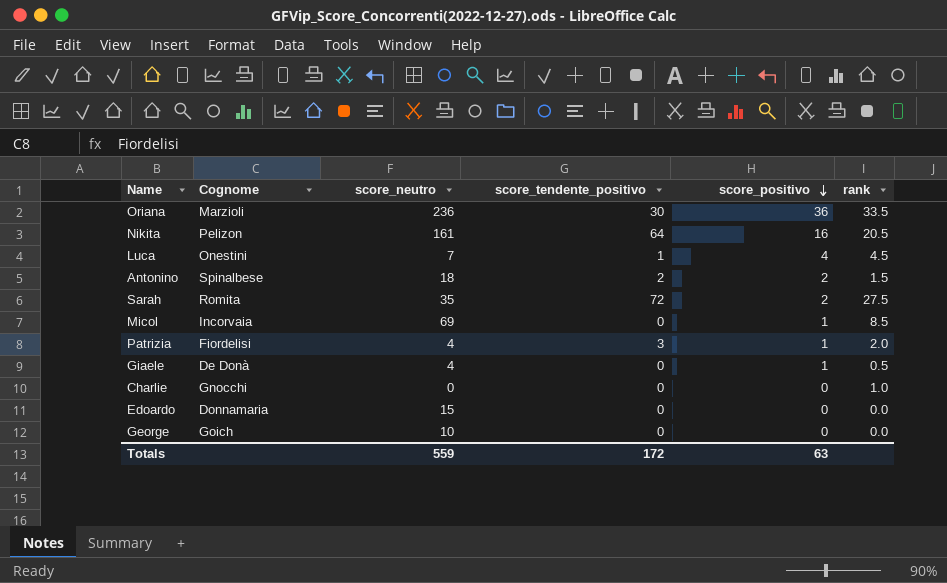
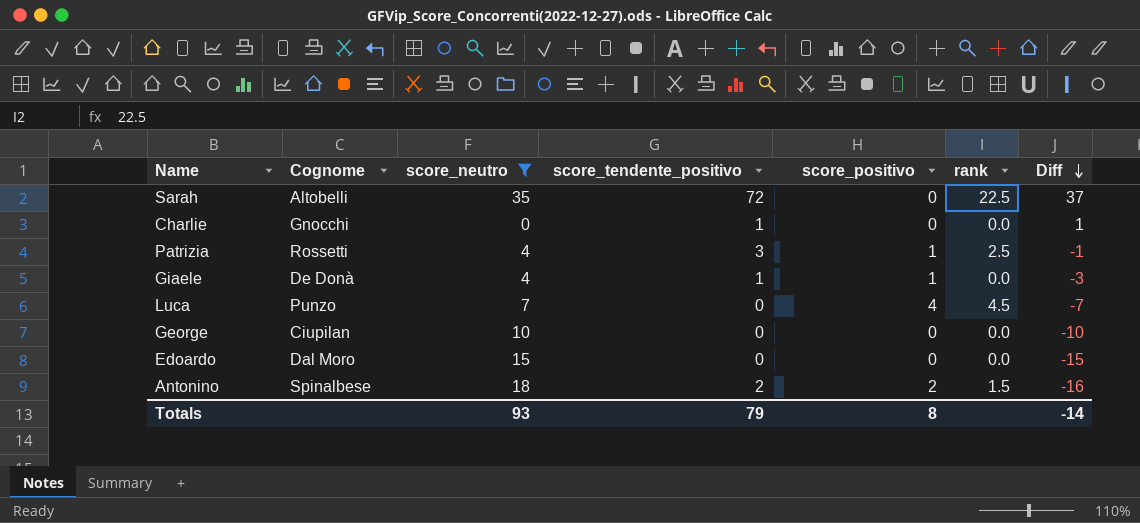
filter: none -> score_neutro <= 35
row order: score_positivo descending -> Diff descending
column Diff | formula: none -> [score_tendente_positivo] - [score_neutro]
Sarah | Cognome: Romita -> Altobelli
Sarah | score_positivo: 2 -> 0
Sarah | rank: 27.5 -> 22.5
Charlie | score_tendente_positivo: 0 -> 1
Charlie | rank: 1.0 -> 0.0
Patrizia | Cognome: Fiordelisi -> Rossetti
Patrizia | rank: 2.0 -> 2.5
Giaele | score_tendente_positivo: 0 -> 1
Giaele | rank: 0.5 -> 0.0
Luca | Cognome: Onestini -> Punzo
Luca | score_tendente_positivo: 1 -> 0
George | Cognome: Goich -> Ciupilan
Edoardo | Cognome: Donnamaria -> Dal Moro
Totals | score_neutro: 559 -> 93
Totals | score_tendente_positivo: 172 -> 79
Totals | score_positivo: 63 -> 8

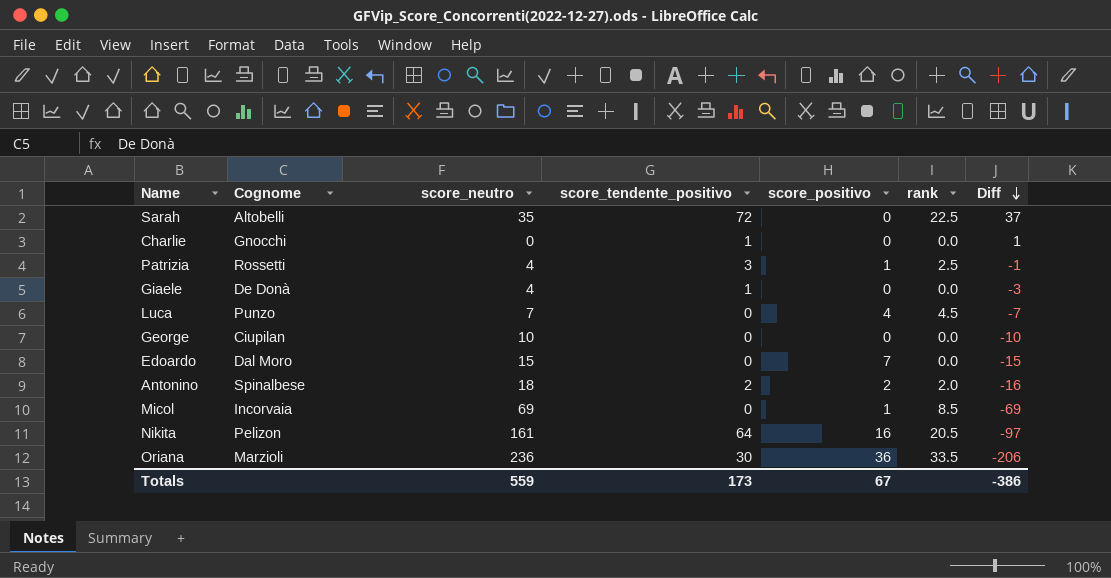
filter: score_neutro <= 35 -> none
Giaele | score_positivo: 1 -> 0
Edoardo | score_positivo: 0 -> 7
Antonino | rank: 1.5 -> 2.0
Totals | score_neutro: 93 -> 559
Totals | score_tendente_positivo: 79 -> 173
Totals | score_positivo: 8 -> 67
Totals | Diff: -14 -> -386

